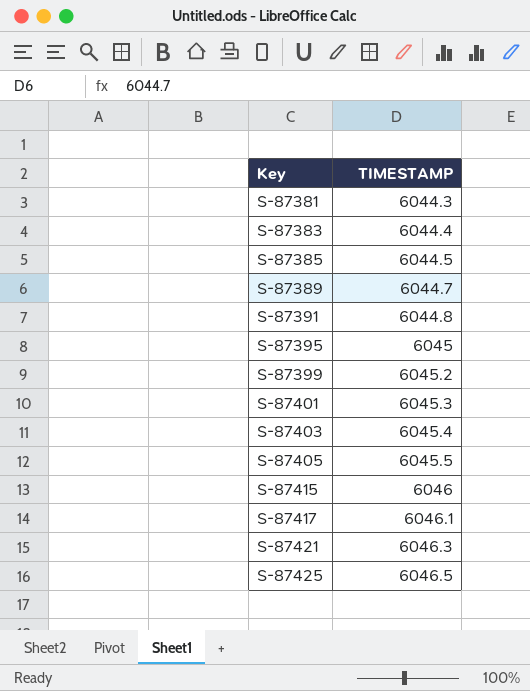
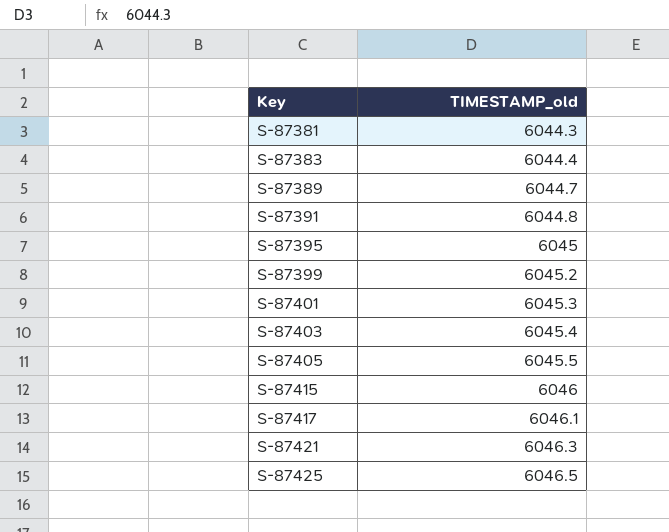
column name: TIMESTAMP -> TIMESTAMP_old
row S-87385: 6044.5 -> none

